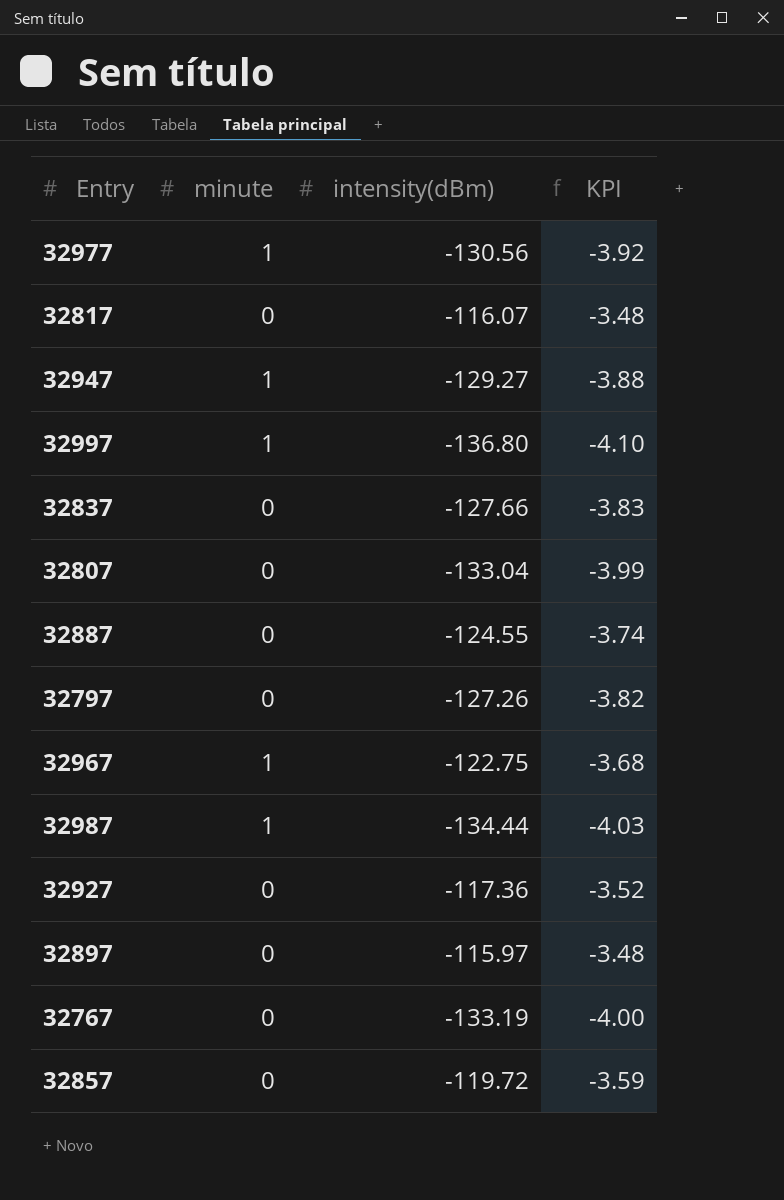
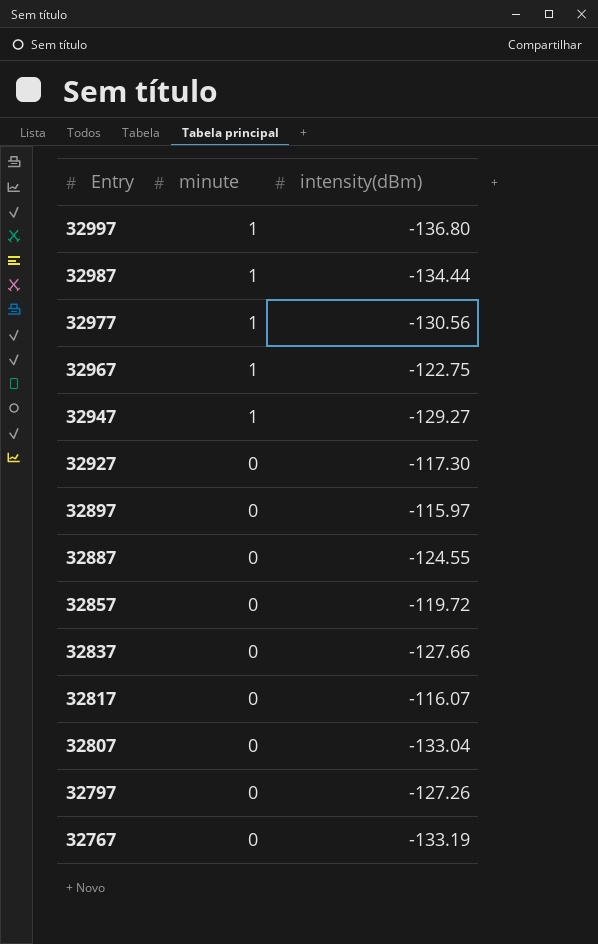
row order: none -> Entry descending
column KPI | formula: [intensity(dBm)] * 0.03 -> none
32927 | intensity(dBm): -117.36 -> -117.30

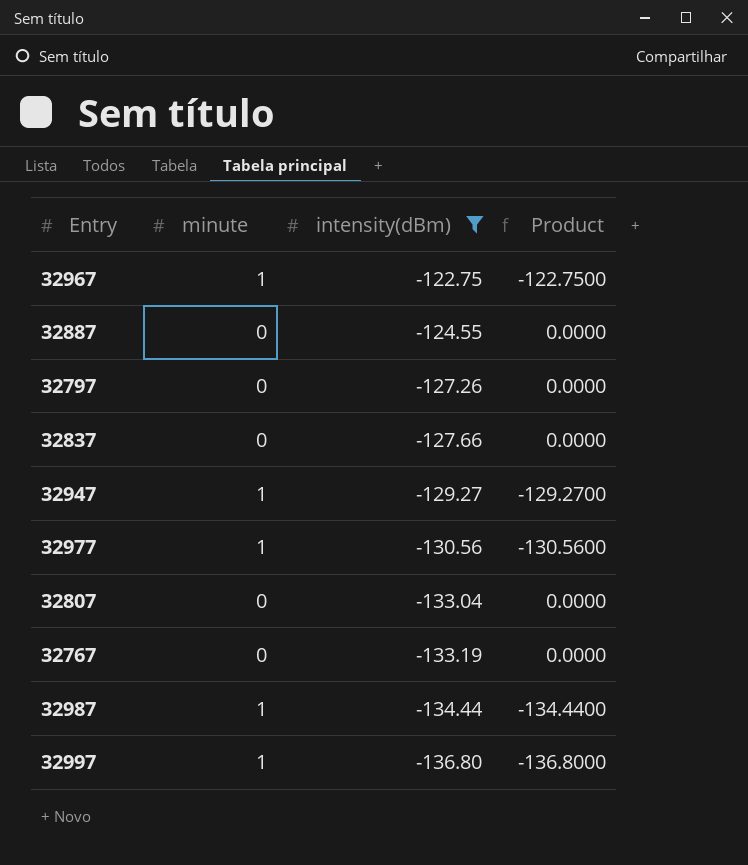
filter: none -> intensity(dBm) <= -122.75
row order: Entry descending -> intensity(dBm) descending
column Product | formula: none -> [minute] * [intensity(dBm)]

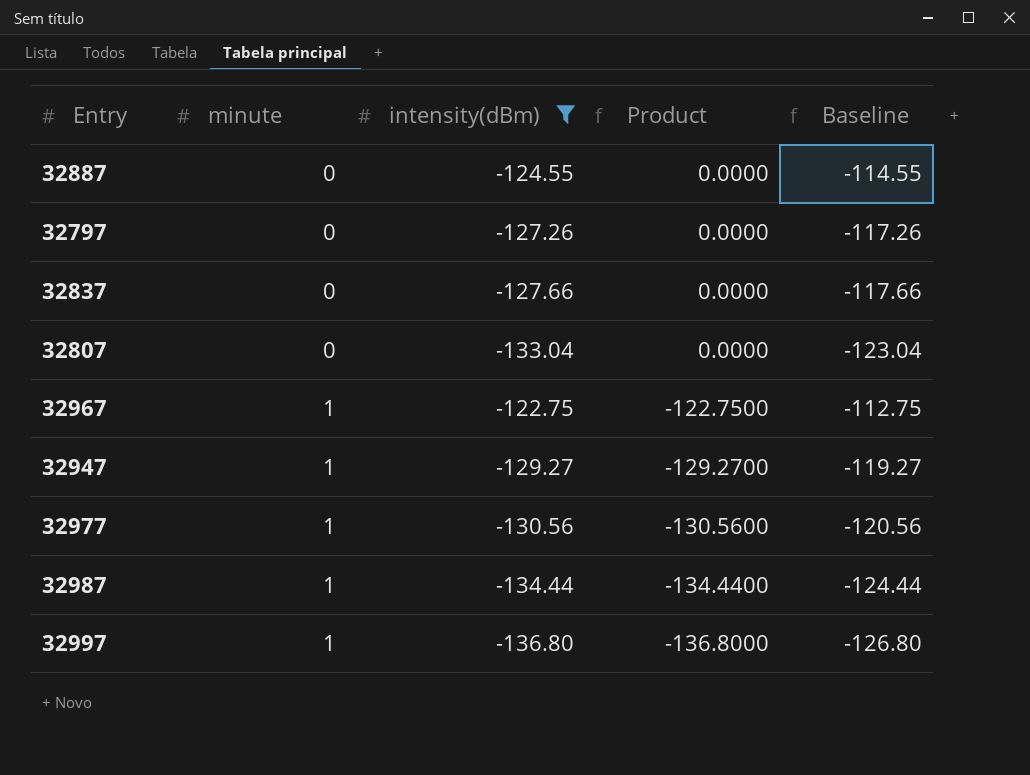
row order: intensity(dBm) descending -> minute ascending
column Baseline | formula: none -> [intensity(dBm)] + 10
row 32767: 0 | -133.19 | 0.0000 -> none

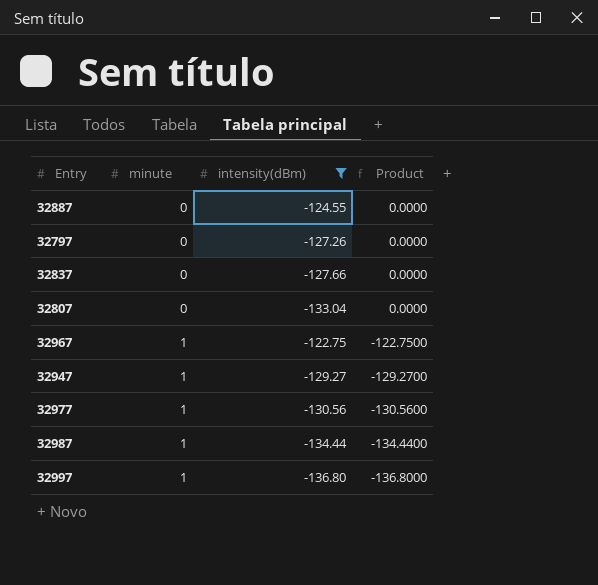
column Baseline | formula: [intensity(dBm)] + 10 -> none

